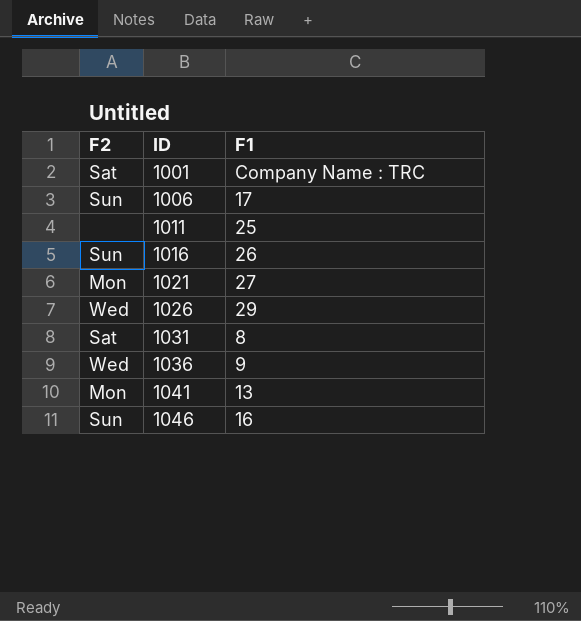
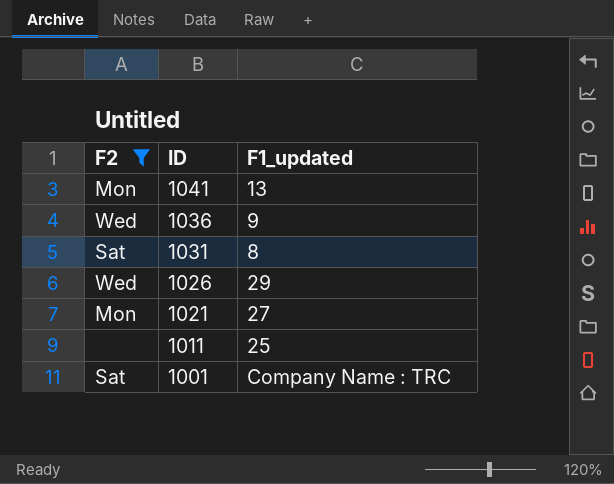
filter: none -> F2 != Sun
row order: ID ascending -> ID descending
column name: F1 -> F1_updated

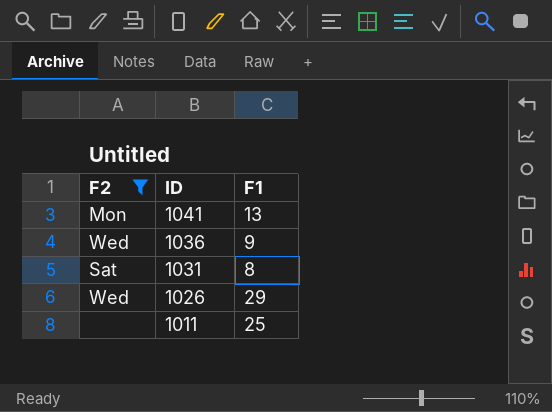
column name: F1_updated -> F1
row 1021: Mon | 27 -> none
row 1001: Sat | Company Name : TRC -> none

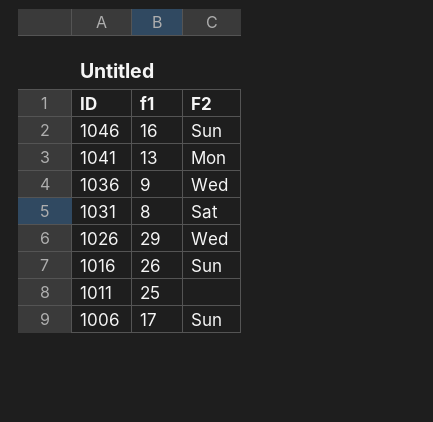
filter: F2 != Sun -> none
column name: F1 -> f1
column F2 | position: 1 -> 3

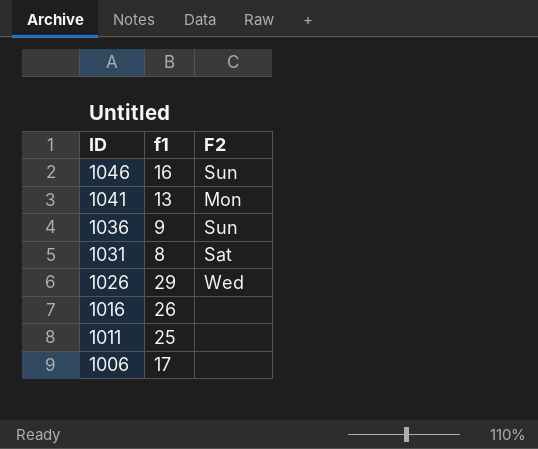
1036 | F2: Wed -> Sun
1016 | F2: Sun -> none
1006 | F2: Sun -> none

